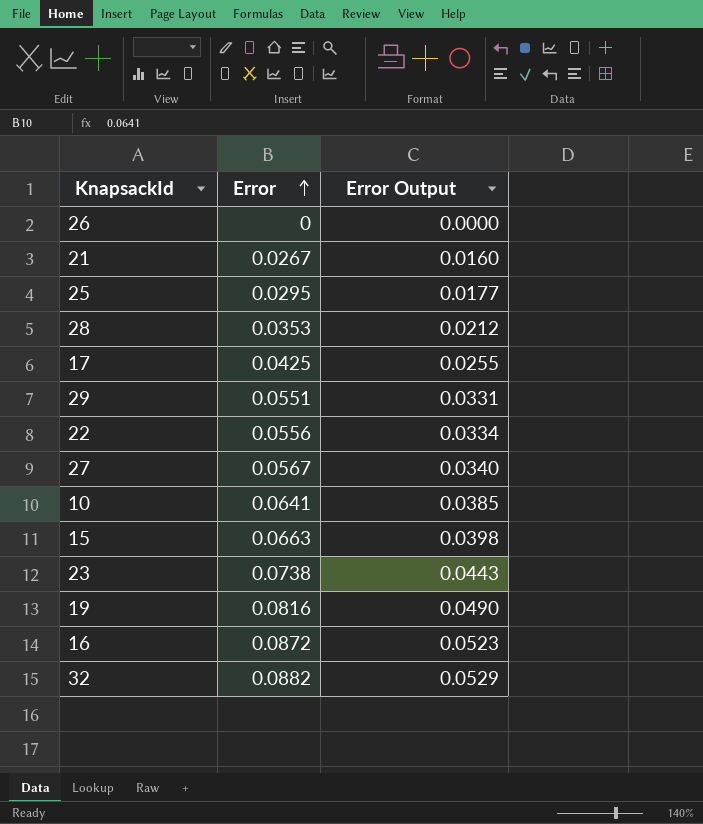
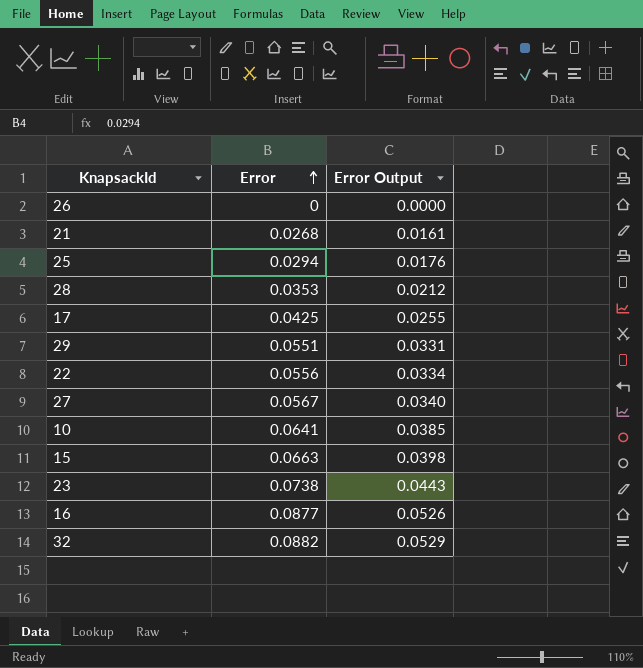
row 19: 0.0816 | 0.0490 -> none
21 | Error: 0.0267 -> 0.0268
21 | Error Output: 0.0160 -> 0.0161
25 | Error: 0.0295 -> 0.0294
25 | Error Output: 0.0177 -> 0.0176
16 | Error: 0.0872 -> 0.0877
16 | Error Output: 0.0523 -> 0.0526

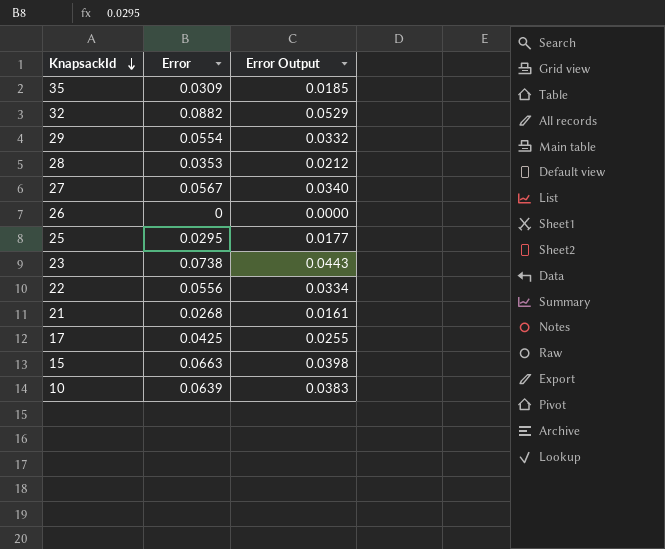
row order: Error ascending -> KnapsackId descending
row 16: 0.0877 | 0.0526 -> none
row 35: none -> 0.0309 | 0.0185
29 | Error: 0.0551 -> 0.0554
29 | Error Output: 0.0331 -> 0.0332
25 | Error: 0.0294 -> 0.0295
25 | Error Output: 0.0176 -> 0.0177
10 | Error: 0.0641 -> 0.0639
10 | Error Output: 0.0385 -> 0.0383

